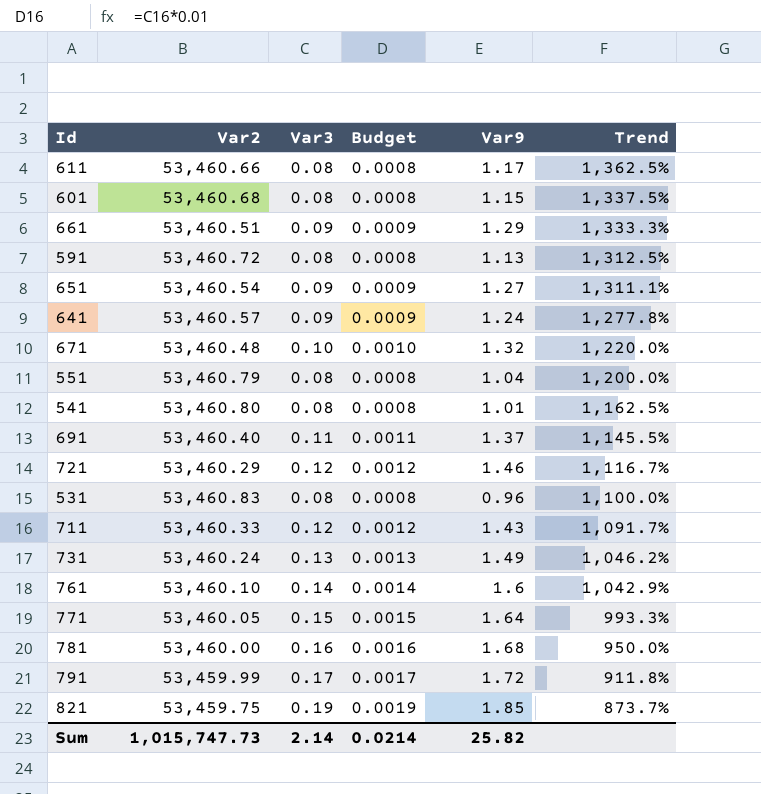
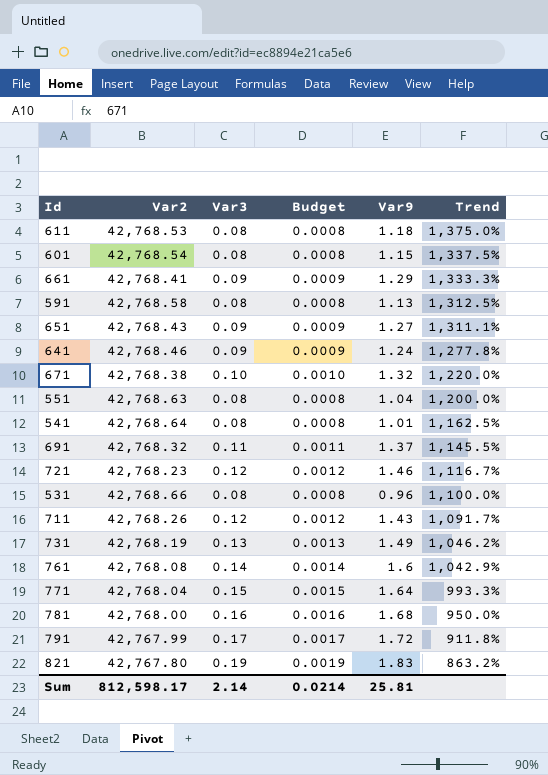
611 | Var2: 53,460.66 -> 42,768.53
611 | Var9: 1.17 -> 1.18
611 | Trend: 1,362.5% -> 1,375.0%
601 | Var2: 53,460.68 -> 42,768.54
661 | Var2: 53,460.51 -> 42,768.41
591 | Var2: 53,460.72 -> 42,768.58
651 | Var2: 53,460.54 -> 42,768.43
641 | Var2: 53,460.57 -> 42,768.46
671 | Var2: 53,460.48 -> 42,768.38
551 | Var2: 53,460.79 -> 42,768.63
541 | Var2: 53,460.80 -> 42,768.64
691 | Var2: 53,460.40 -> 42,768.32
721 | Var2: 53,460.29 -> 42,768.23
531 | Var2: 53,460.83 -> 42,768.66
711 | Var2: 53,460.33 -> 42,768.26
731 | Var2: 53,460.24 -> 42,768.19
761 | Var2: 53,460.10 -> 42,768.08
771 | Var2: 53,460.05 -> 42,768.04
781 | Var2: 53,460.00 -> 42,768.00
791 | Var2: 53,459.99 -> 42,767.99
821 | Var2: 53,459.75 -> 42,767.80
821 | Var9: 1.85 -> 1.83
821 | Trend: 873.7% -> 863.2%
Sum | Var2: 1,015,747.73 -> 812,598.17
Sum | Var9: 25.82 -> 25.81

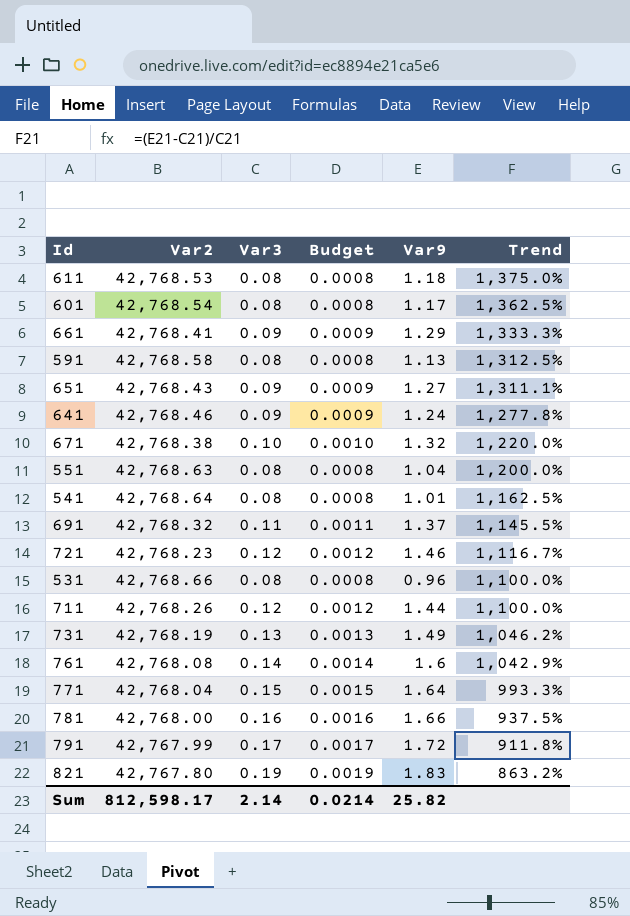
601 | Var9: 1.15 -> 1.17
601 | Trend: 1,337.5% -> 1,362.5%
711 | Var9: 1.43 -> 1.44
711 | Trend: 1,091.7% -> 1,100.0%
781 | Var9: 1.68 -> 1.66
781 | Trend: 950.0% -> 937.5%
Sum | Var9: 25.81 -> 25.82

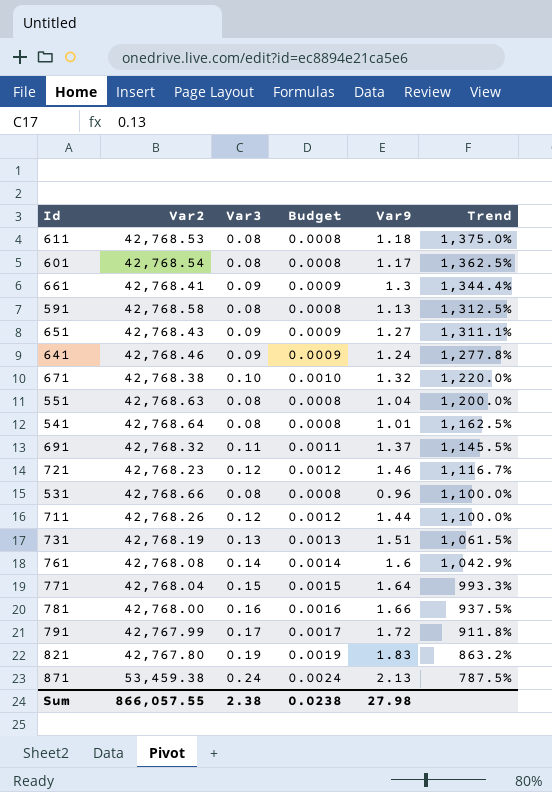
661 | Var9: 1.29 -> 1.3
661 | Trend: 1,333.3% -> 1,344.4%
731 | Var9: 1.49 -> 1.51
731 | Trend: 1,046.2% -> 1,061.5%
row 871: none -> 53,459.38 | 0.24 | 0.0024 | 2.13 | 787.5%
Sum | Var2: 812,598.17 -> 866,057.55
Sum | Var3: 2.14 -> 2.38
Sum | Budget: 0.0214 -> 0.0238
Sum | Var9: 25.82 -> 27.98

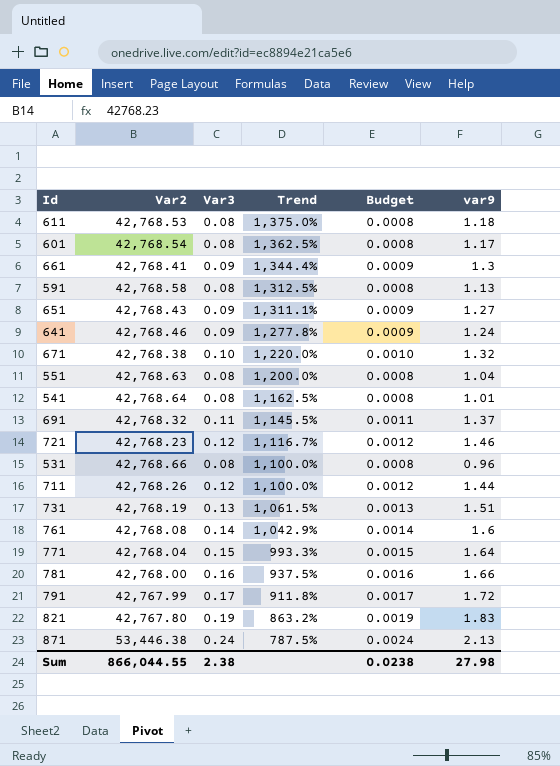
column Trend | position: 6 -> 4
column name: Var9 -> var9
871 | Var2: 53,459.38 -> 53,446.38
Sum | Var2: 866,057.55 -> 866,044.55

